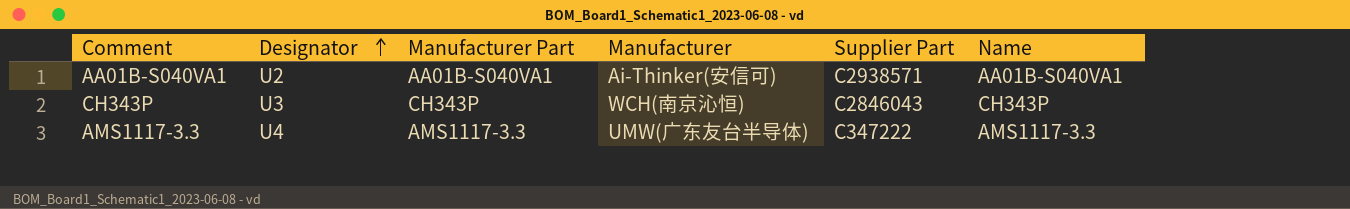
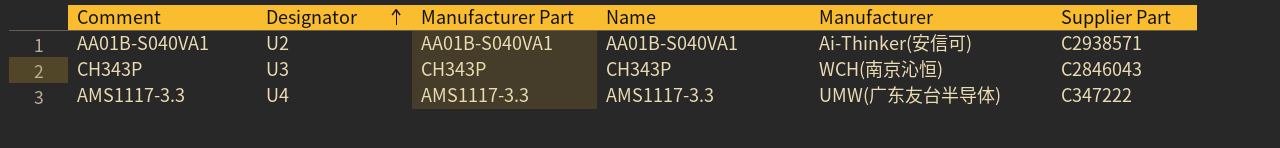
column Name | position: 6 -> 4

